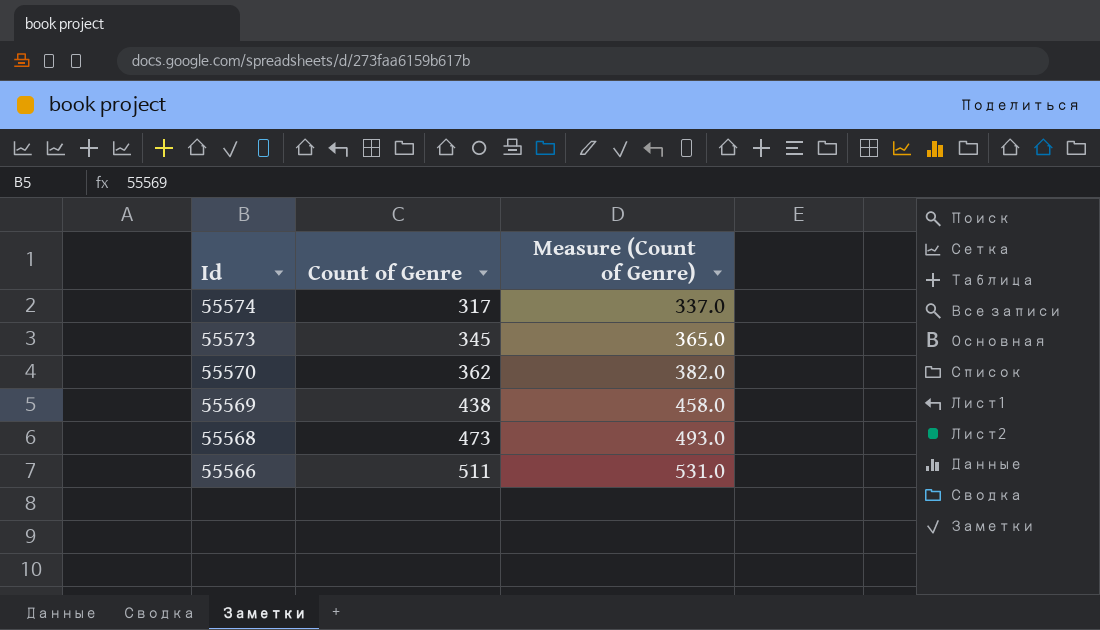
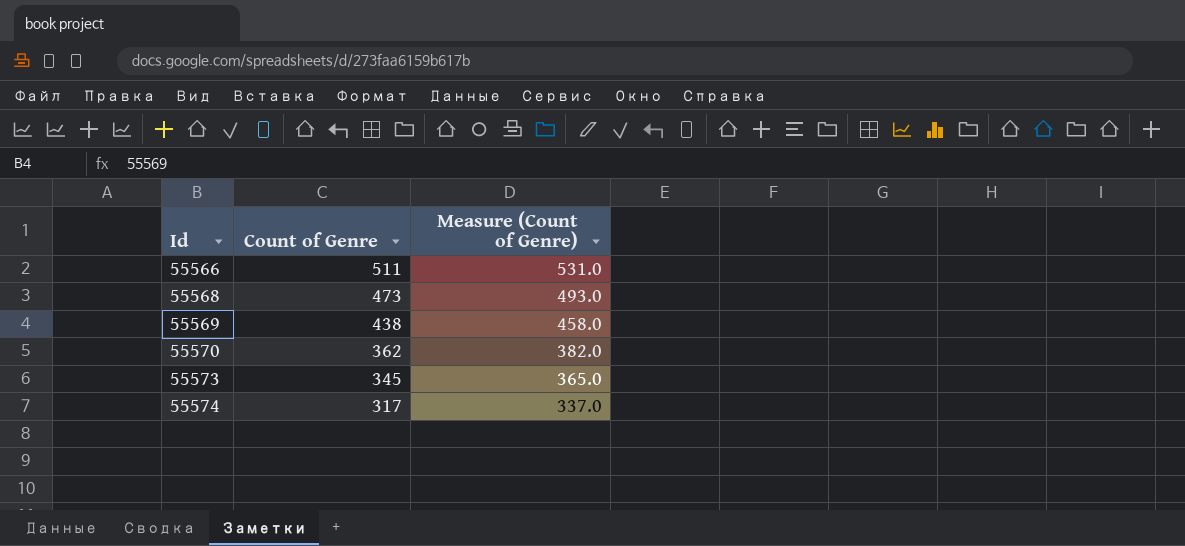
row order: Id descending -> Id ascending

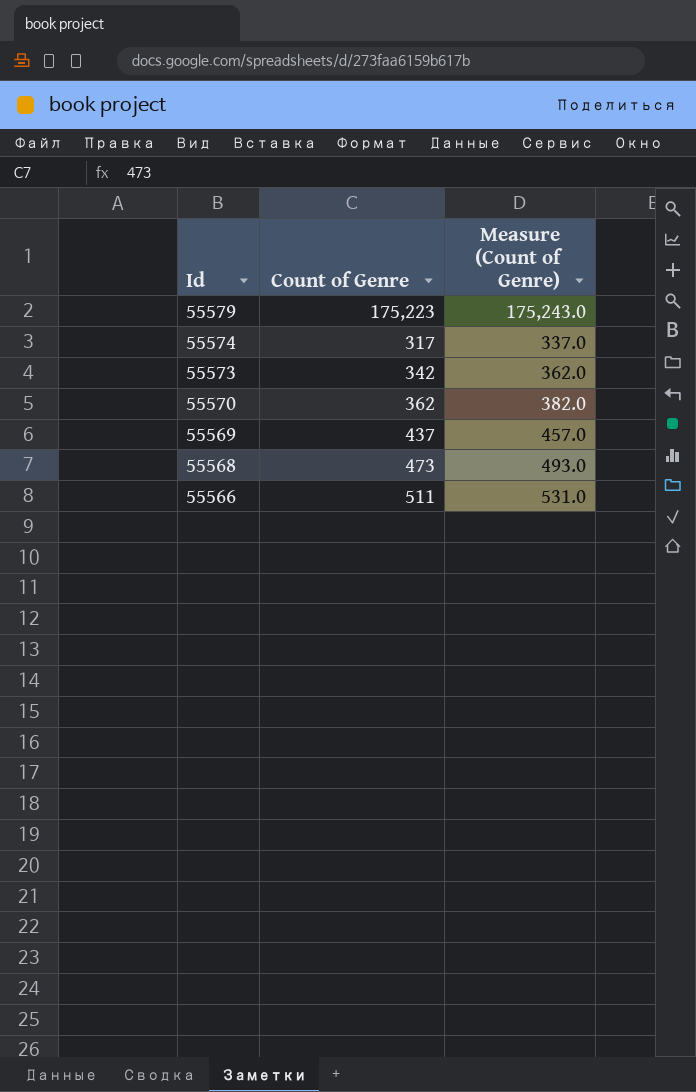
row order: Id ascending -> Id descending
row 55579: none -> 175,223 | 175,243.0
55573 | Count of Genre: 345 -> 342
55573 | Measure (Count of Genre): 365.0 -> 362.0
55569 | Count of Genre: 438 -> 437
55569 | Measure (Count of Genre): 458.0 -> 457.0

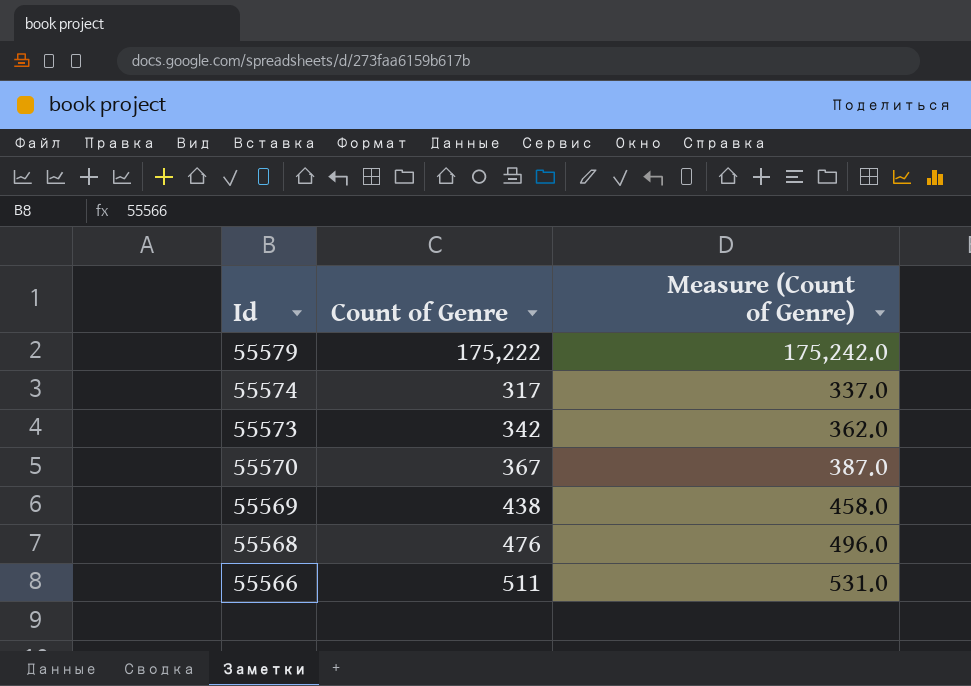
55579 | Count of Genre: 175,223 -> 175,222
55579 | Measure (Count of Genre): 175,243.0 -> 175,242.0
55570 | Count of Genre: 362 -> 367
55570 | Measure (Count of Genre): 382.0 -> 387.0
55569 | Count of Genre: 437 -> 438
55569 | Measure (Count of Genre): 457.0 -> 458.0
55568 | Count of Genre: 473 -> 476
55568 | Measure (Count of Genre): 493.0 -> 496.0

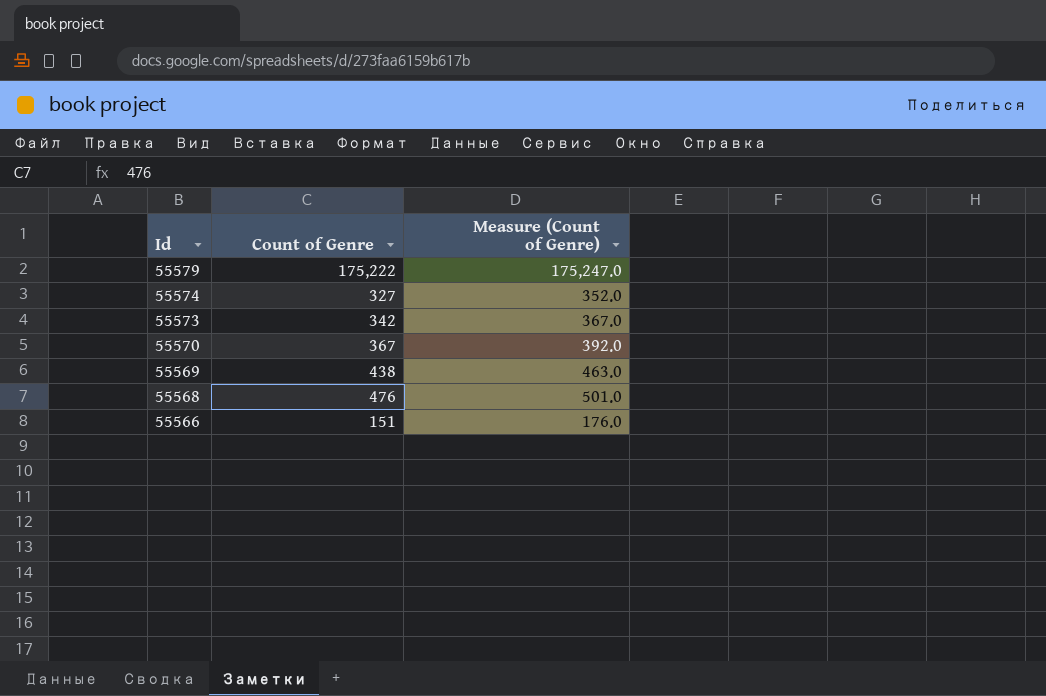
column Measure (Count of Genre) | formula: [Count of Genre] + 20 -> [Count of Genre] + 25
55574 | Count of Genre: 317 -> 327
55566 | Count of Genre: 511 -> 151

